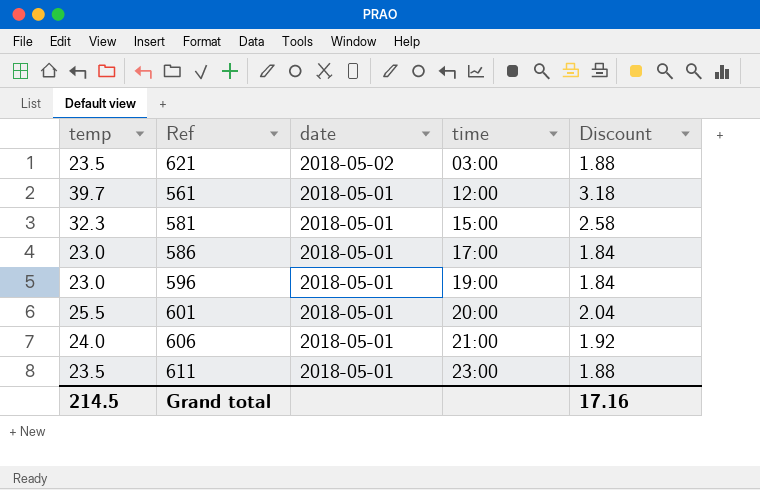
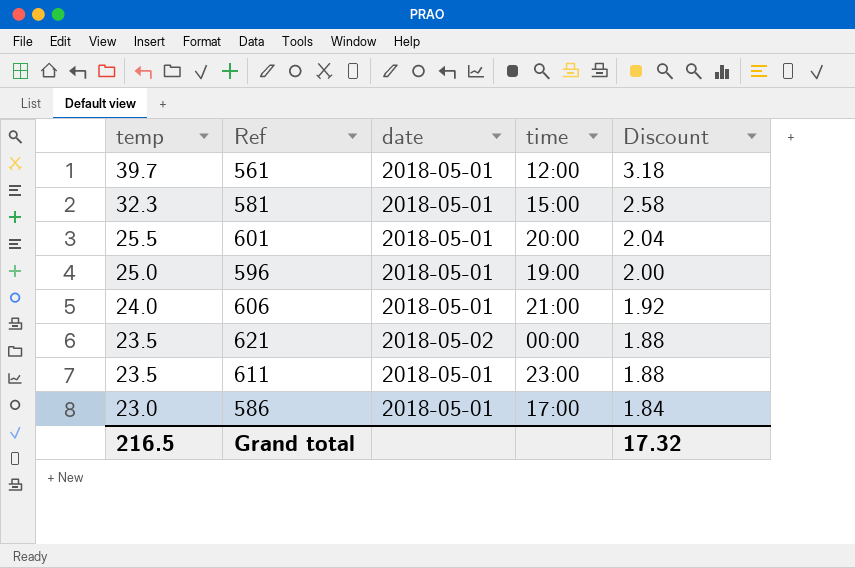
row order: date descending -> temp descending
596 | temp: 23.0 -> 25.0
596 | Discount: 1.84 -> 2.00
621 | time: 03:00 -> 00:00
Grand total | temp: 214.5 -> 216.5
Grand total | Discount: 17.16 -> 17.32

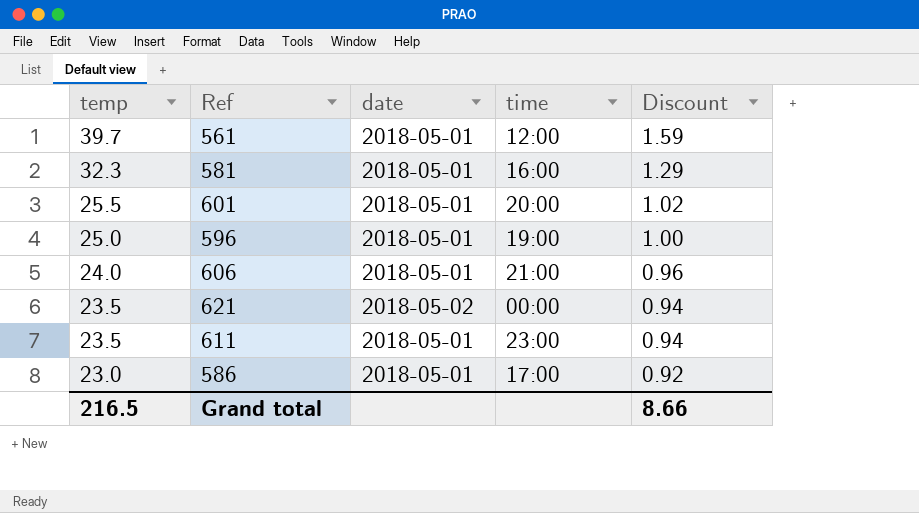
column Discount | formula: [temp] * 0.08 -> [temp] * 0.04
581 | time: 15:00 -> 16:00
Grand total | Discount: 17.32 -> 8.66

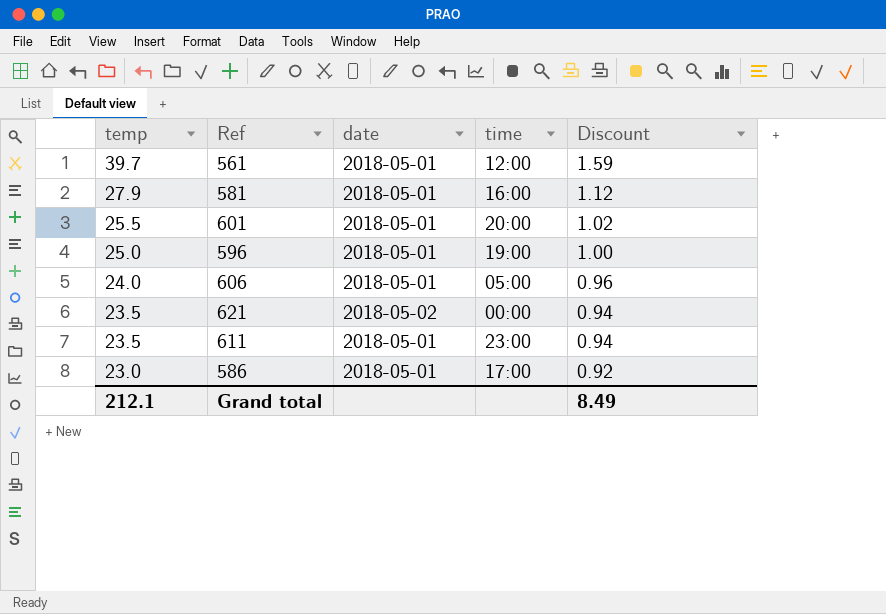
581 | temp: 32.3 -> 27.9
581 | Discount: 1.29 -> 1.12
606 | time: 21:00 -> 05:00
Grand total | temp: 216.5 -> 212.1
Grand total | Discount: 8.66 -> 8.49

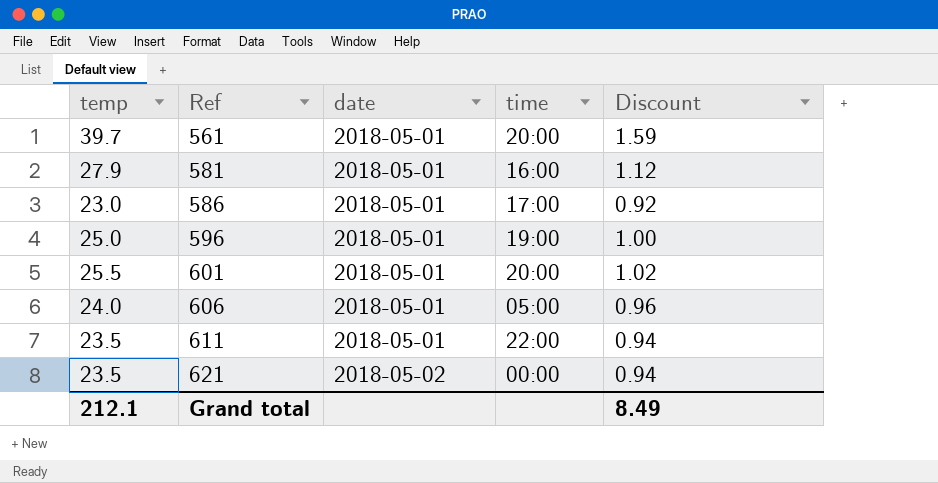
row order: temp descending -> Ref ascending
561 | time: 12:00 -> 20:00
611 | time: 23:00 -> 22:00

